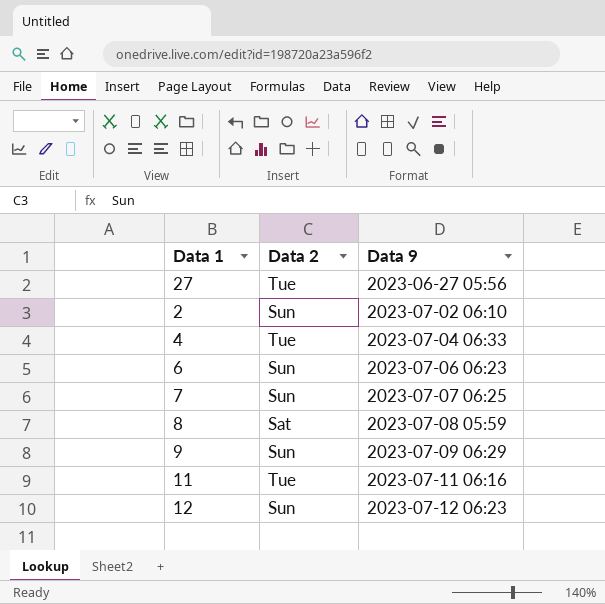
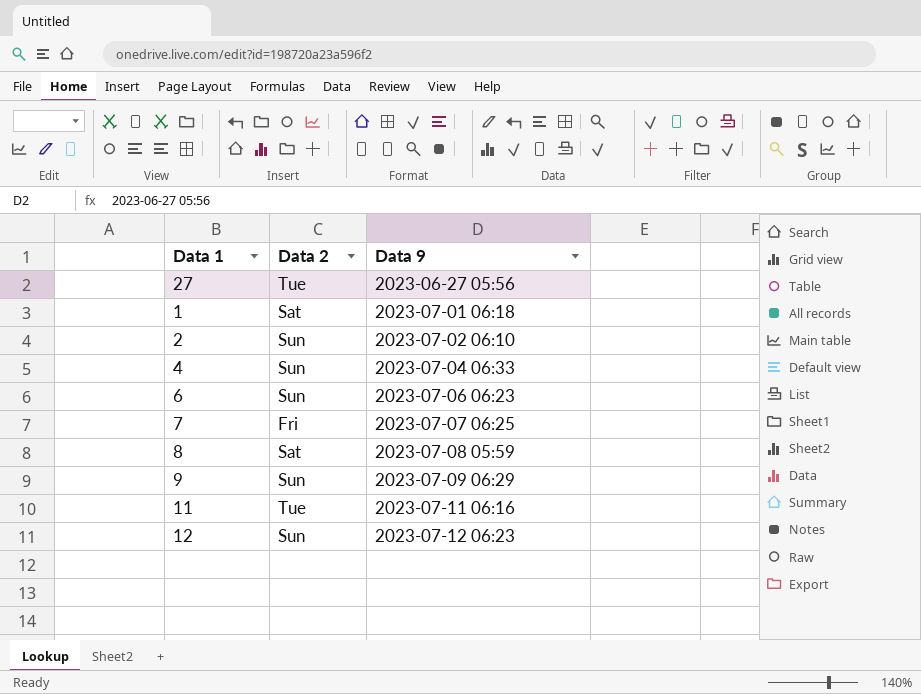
row 1: none -> Sat | 2023-07-01 06:18
4 | Data 2: Tue -> Sun
7 | Data 2: Sun -> Fri

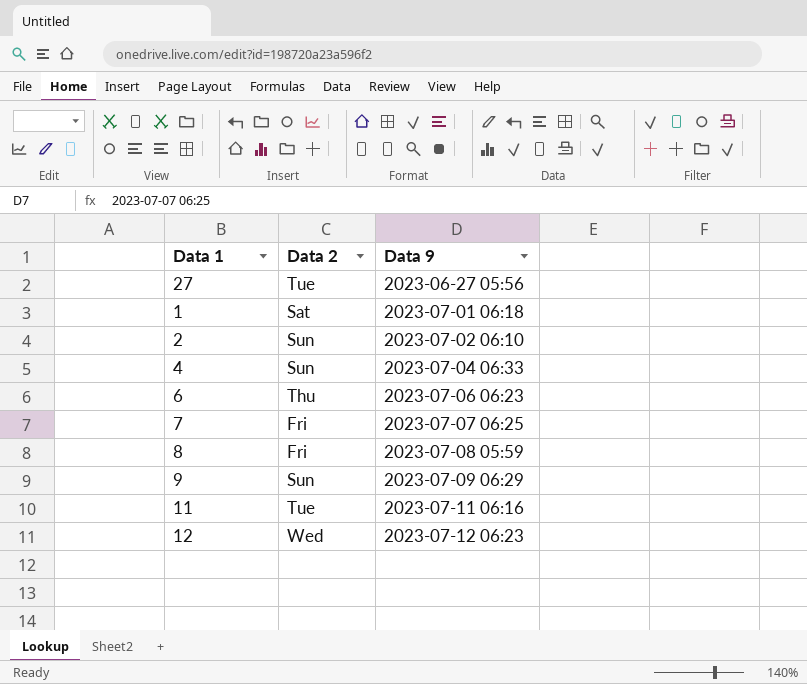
6 | Data 2: Sun -> Thu
8 | Data 2: Sat -> Fri
12 | Data 2: Sun -> Wed

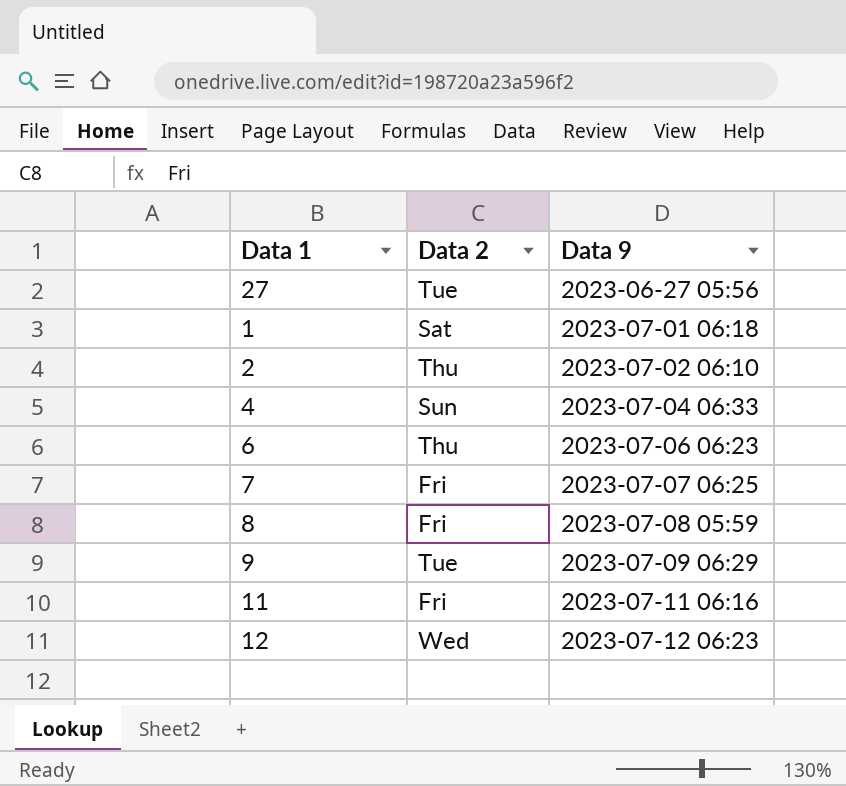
2 | Data 2: Sun -> Thu
9 | Data 2: Sun -> Tue
11 | Data 2: Tue -> Fri

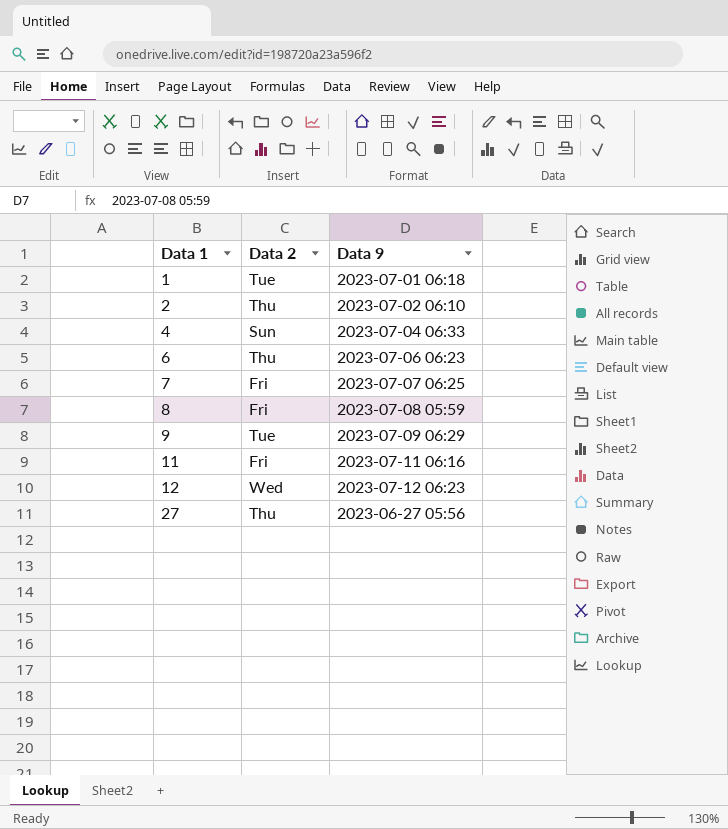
row order: Data 9 ascending -> Data 1 ascending
1 | Data 2: Sat -> Tue
27 | Data 2: Tue -> Thu

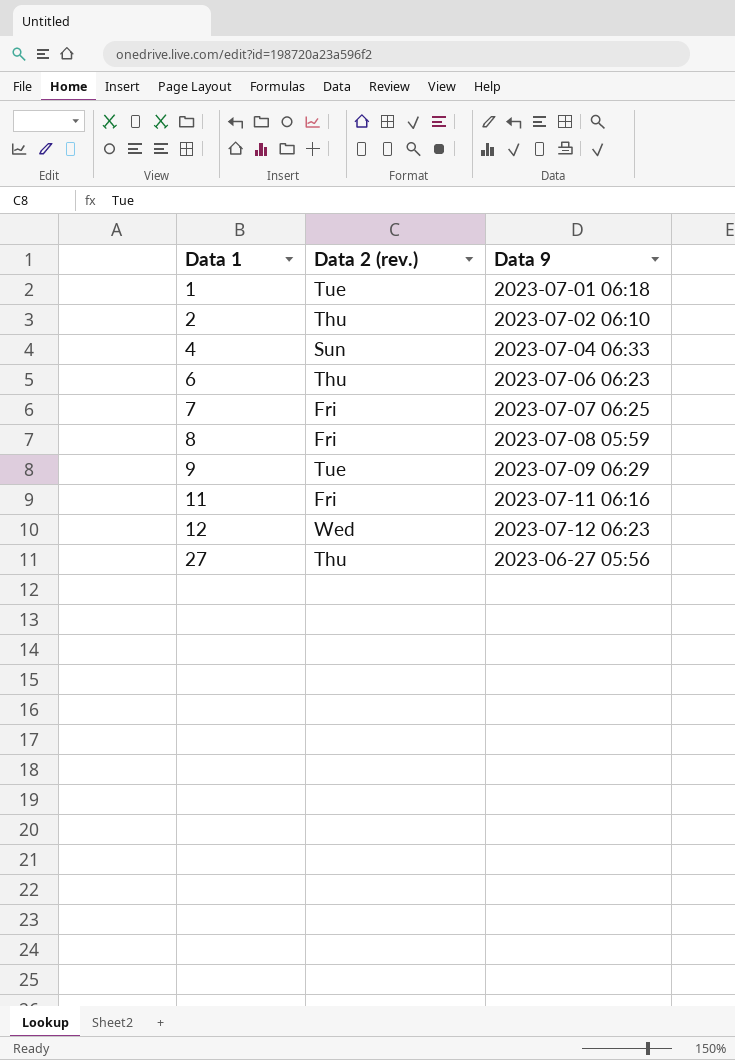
column name: Data 2 -> Data 2 (rev.)

